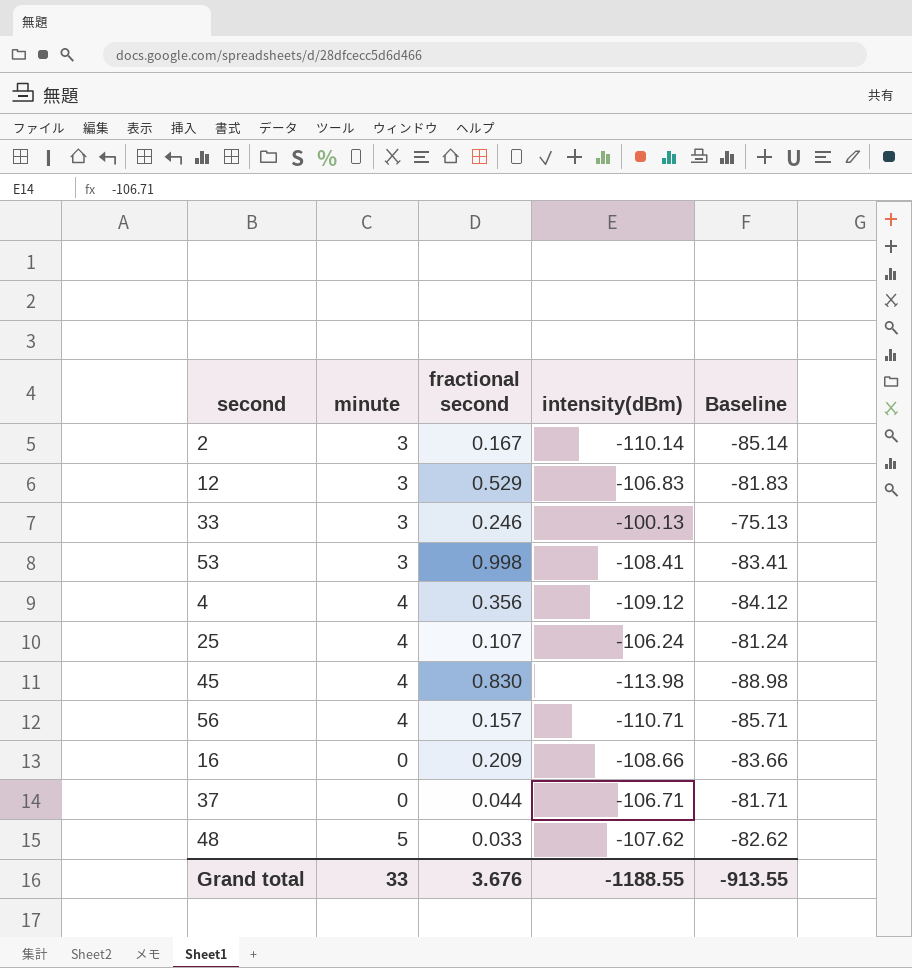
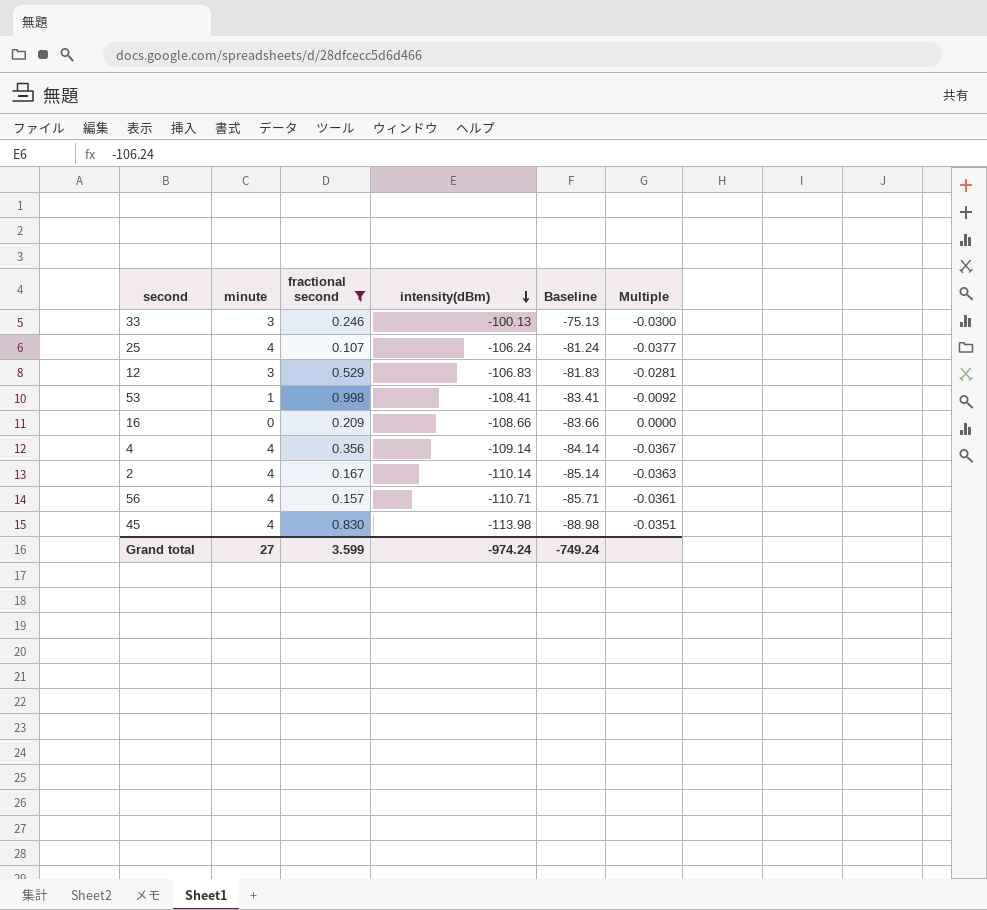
filter: none -> fractional second >= 0.107
row order: none -> intensity(dBm) descending
column Multiple | formula: none -> [minute] / [intensity(dBm)]
53 | minute: 3 -> 1
4 | intensity(dBm): -109.12 -> -109.14
4 | Baseline: -84.12 -> -84.14
2 | minute: 3 -> 4
Grand total | minute: 33 -> 27
Grand total | fractional second: 3.676 -> 3.599
Grand total | intensity(dBm): -1188.55 -> -974.24
Grand total | Baseline: -913.55 -> -749.24

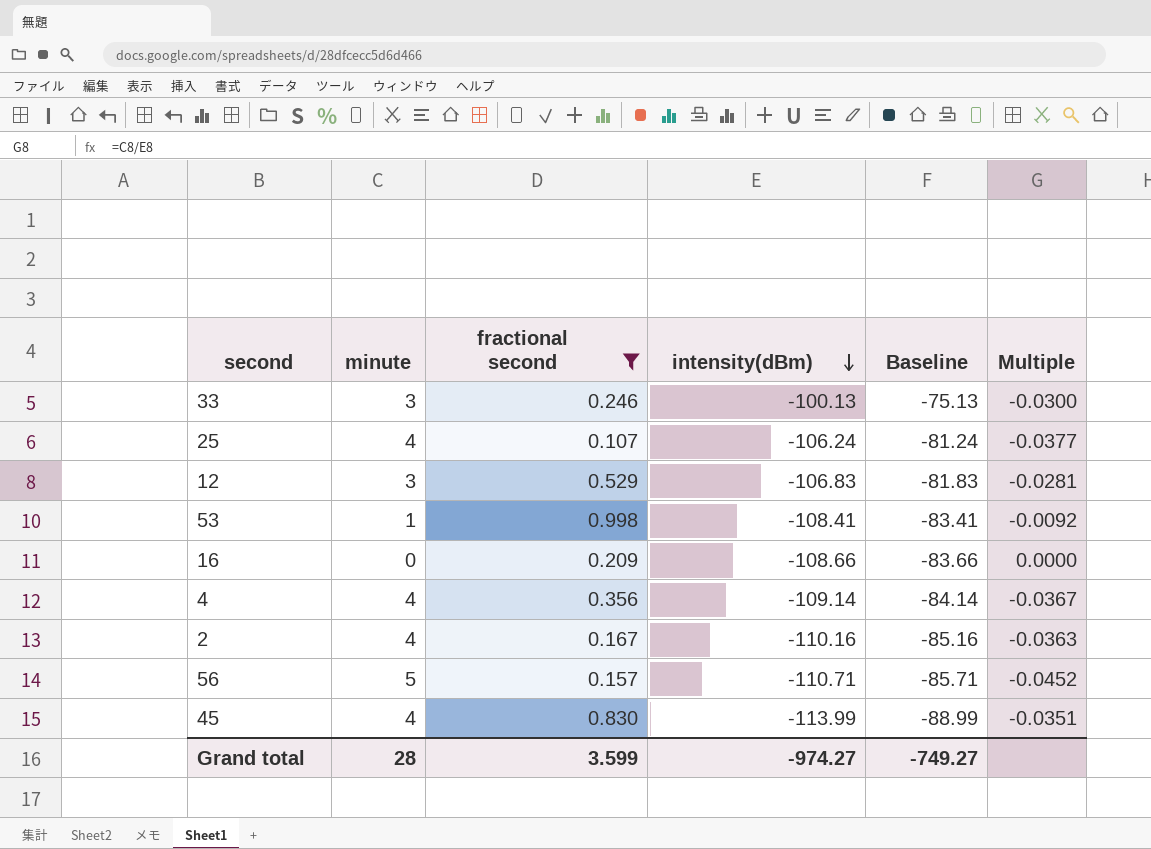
2 | intensity(dBm): -110.14 -> -110.16
2 | Baseline: -85.14 -> -85.16
56 | minute: 4 -> 5
56 | Multiple: -0.0361 -> -0.0452
45 | intensity(dBm): -113.98 -> -113.99
45 | Baseline: -88.98 -> -88.99
Grand total | minute: 27 -> 28
Grand total | intensity(dBm): -974.24 -> -974.27
Grand total | Baseline: -749.24 -> -749.27

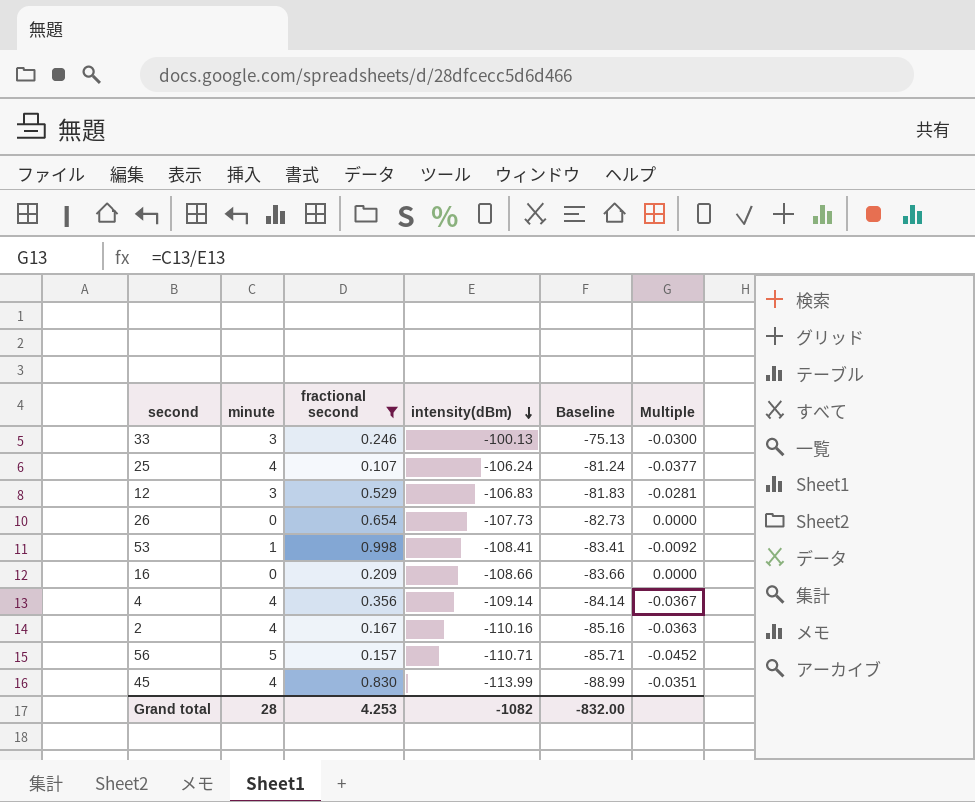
row 26: none -> 0 | 0.654 | -107.73 | -82.73 | 0.0000
Grand total | fractional second: 3.599 -> 4.253
Grand total | intensity(dBm): -974.27 -> -1082
Grand total | Baseline: -749.27 -> -832.00

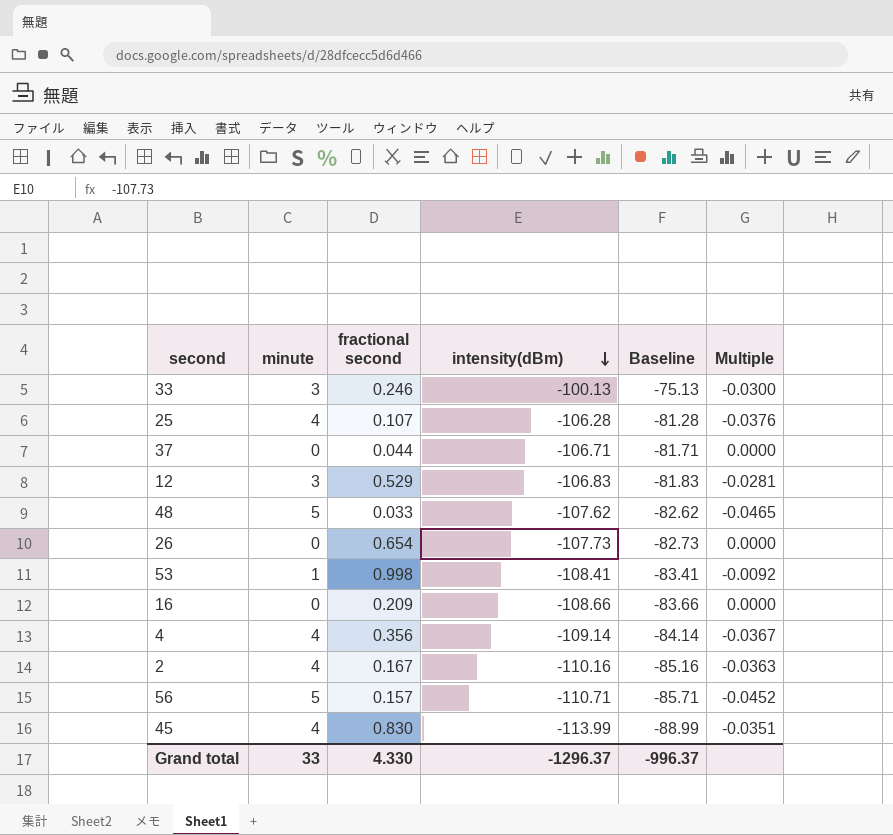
filter: fractional second >= 0.107 -> none
25 | intensity(dBm): -106.24 -> -106.28
25 | Baseline: -81.24 -> -81.28
25 | Multiple: -0.0377 -> -0.0376
Grand total | minute: 28 -> 33
Grand total | fractional second: 4.253 -> 4.330
Grand total | intensity(dBm): -1082 -> -1296.37
Grand total | Baseline: -832.00 -> -996.37

